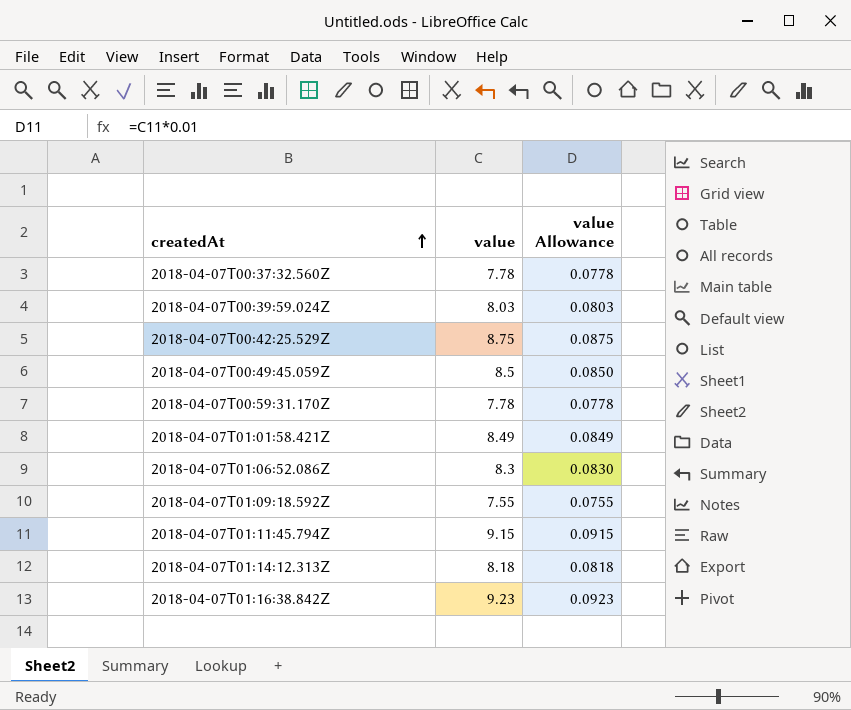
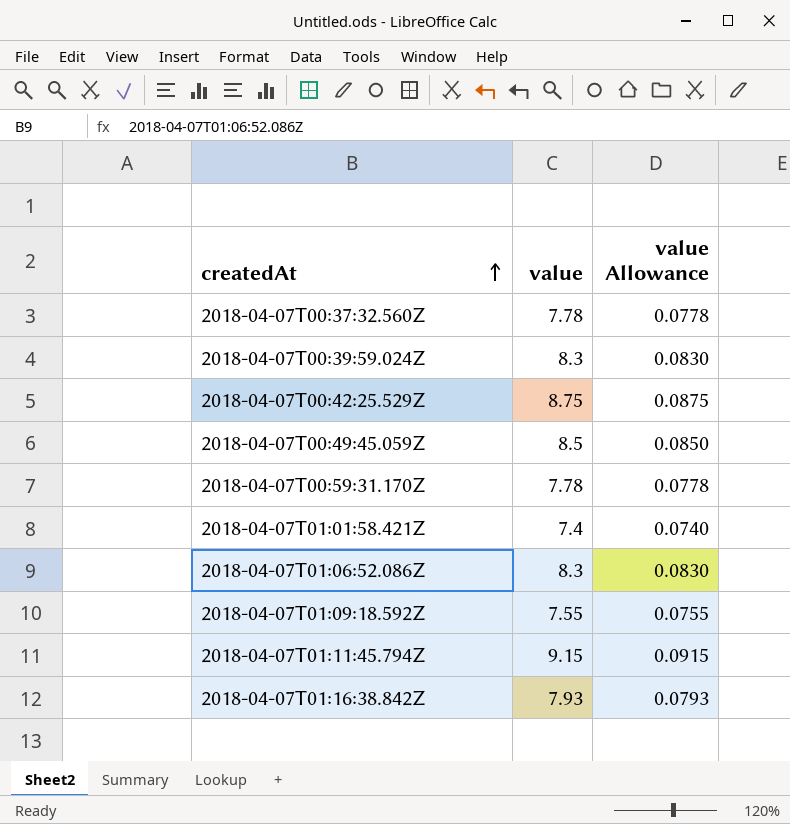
row 2018-04-07T01:14:12.313Z: 8.18 | 0.0818 -> none
2018-04-07T00:39:59.024Z | value: 8.03 -> 8.3
2018-04-07T00:39:59.024Z | value Allowance: 0.0803 -> 0.0830
2018-04-07T01:01:58.421Z | value: 8.49 -> 7.4
2018-04-07T01:01:58.421Z | value Allowance: 0.0849 -> 0.0740
2018-04-07T01:16:38.842Z | value: 9.23 -> 7.93
2018-04-07T01:16:38.842Z | value Allowance: 0.0923 -> 0.0793

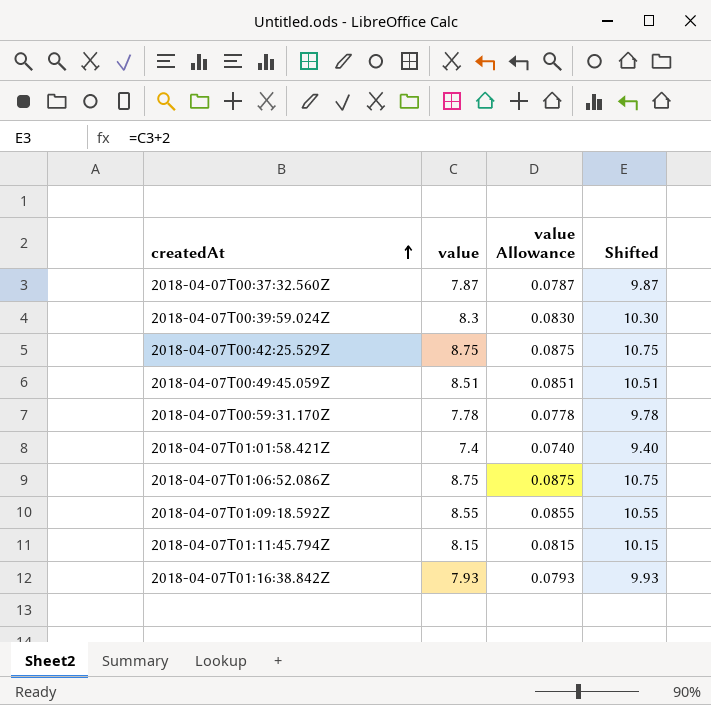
column Shifted | formula: none -> [value] + 2
2018-04-07T00:37:32.560Z | value: 7.78 -> 7.87
2018-04-07T00:37:32.560Z | value Allowance: 0.0778 -> 0.0787
2018-04-07T00:49:45.059Z | value: 8.5 -> 8.51
2018-04-07T00:49:45.059Z | value Allowance: 0.0850 -> 0.0851
2018-04-07T01:06:52.086Z | value: 8.3 -> 8.75
2018-04-07T01:06:52.086Z | value Allowance: 0.0830 -> 0.0875
2018-04-07T01:09:18.592Z | value: 7.55 -> 8.55
2018-04-07T01:09:18.592Z | value Allowance: 0.0755 -> 0.0855
2018-04-07T01:11:45.794Z | value: 9.15 -> 8.15
2018-04-07T01:11:45.794Z | value Allowance: 0.0915 -> 0.0815

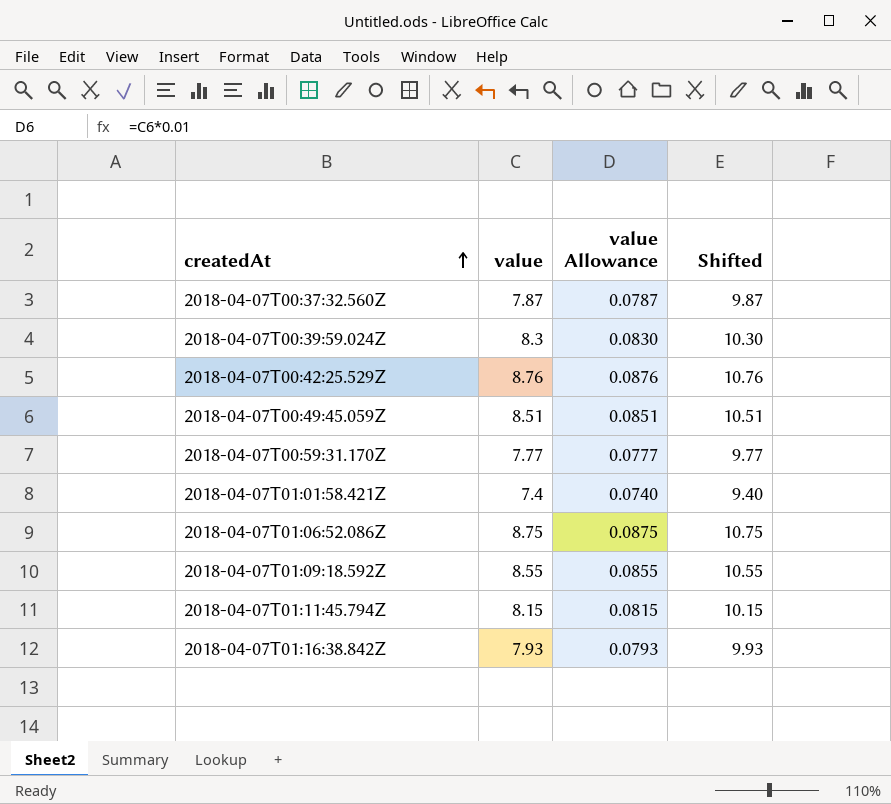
2018-04-07T00:42:25.529Z | value: 8.75 -> 8.76
2018-04-07T00:42:25.529Z | value Allowance: 0.0875 -> 0.0876
2018-04-07T00:42:25.529Z | Shifted: 10.75 -> 10.76
2018-04-07T00:59:31.170Z | value: 7.78 -> 7.77
2018-04-07T00:59:31.170Z | value Allowance: 0.0778 -> 0.0777
2018-04-07T00:59:31.170Z | Shifted: 9.78 -> 9.77

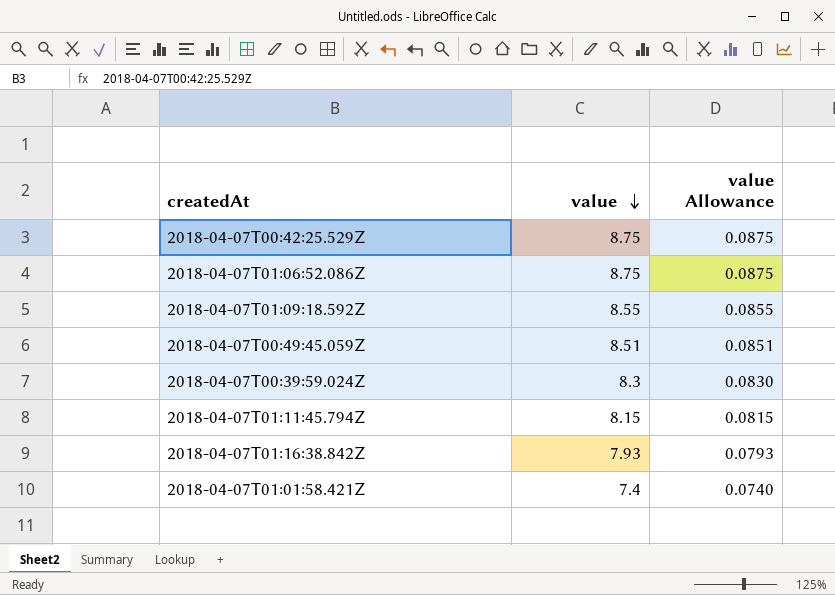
row order: createdAt ascending -> value descending
column Shifted | formula: [value] + 2 -> none
row 2018-04-07T00:37:32.560Z: 7.87 | 0.0787 | 9.87 -> none
row 2018-04-07T00:59:31.170Z: 7.77 | 0.0777 | 9.77 -> none
2018-04-07T00:42:25.529Z | value: 8.76 -> 8.75
2018-04-07T00:42:25.529Z | value Allowance: 0.0876 -> 0.0875

